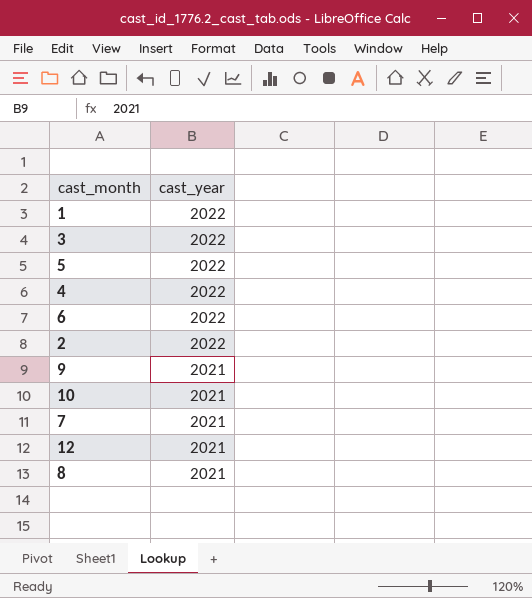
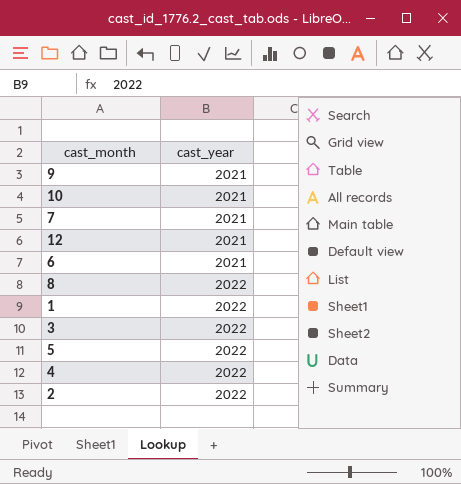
row order: cast_year descending -> cast_year ascending
6 | cast_year: 2022 -> 2021
8 | cast_year: 2021 -> 2022

